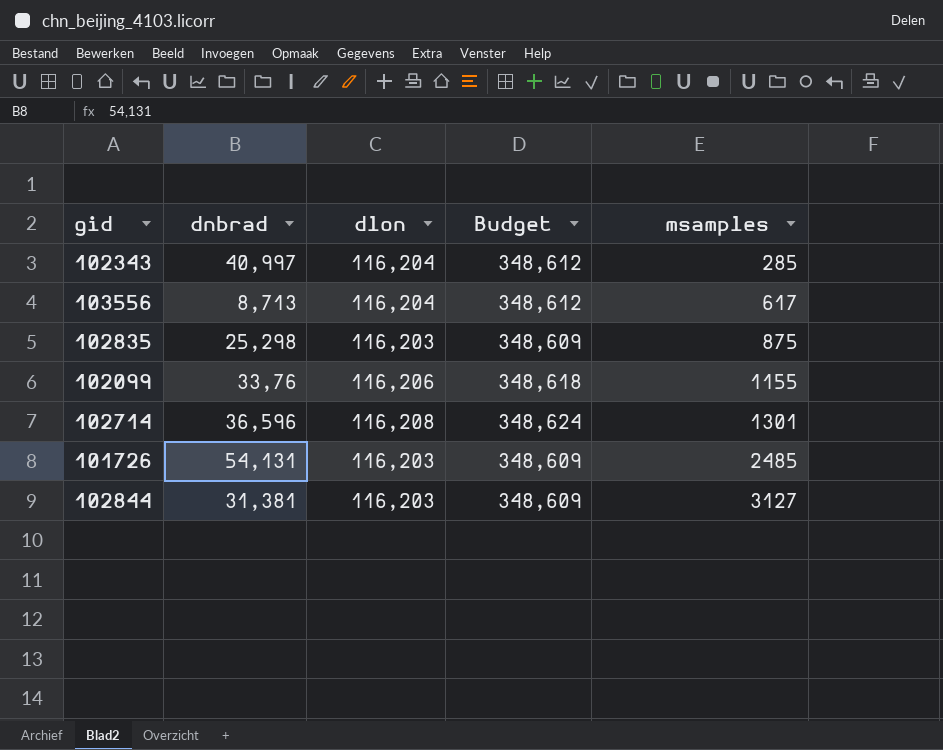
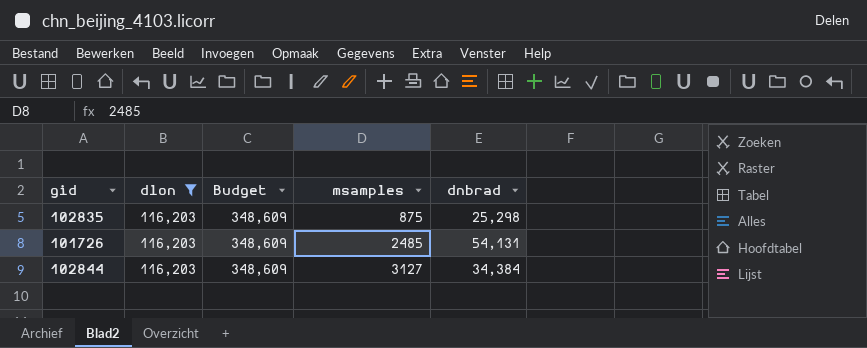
filter: none -> dlon = 116,203
column dnbrad | position: 2 -> 5
102844 | dnbrad: 31,381 -> 34,384

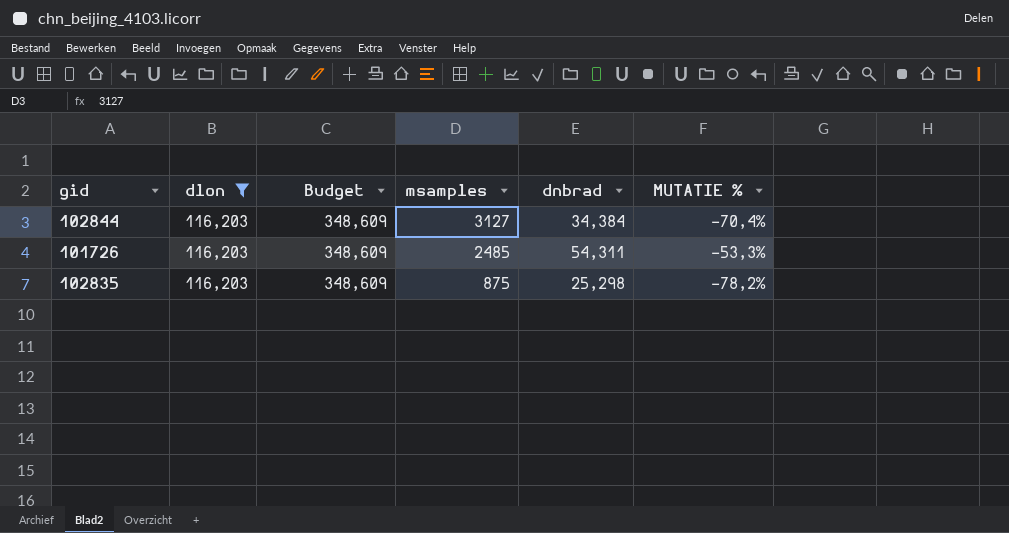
row order: msamples ascending -> msamples descending
column MUTATIE % | formula: none -> ([dnbrad] - [dlon]) / [dlon]
101726 | dnbrad: 54,131 -> 54,311

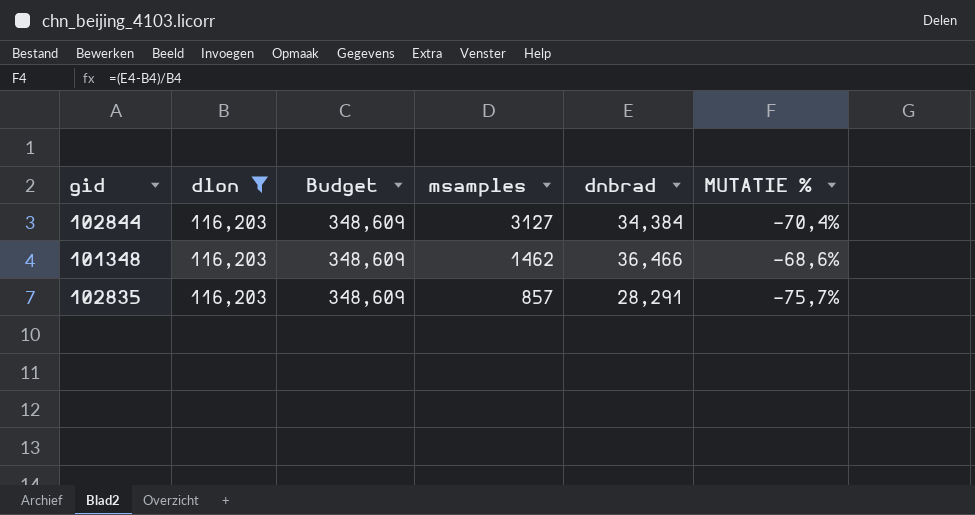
row 101726: 116,203 | 348,609 | 2485 | 54,311 | -53,3% -> none
row 101348: none -> 116,203 | 348,609 | 1462 | 36,466 | -68,6%
102835 | msamples: 875 -> 857
102835 | dnbrad: 25,298 -> 28,291
102835 | MUTATIE %: -78,2% -> -75,7%

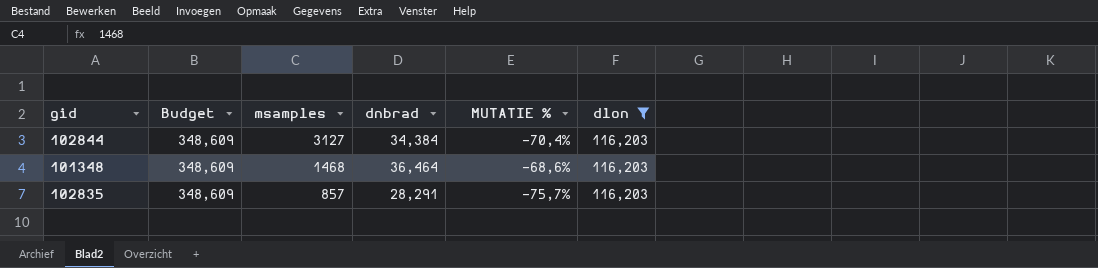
column dlon | position: 2 -> 6
101348 | msamples: 1462 -> 1468
101348 | dnbrad: 36,466 -> 36,464

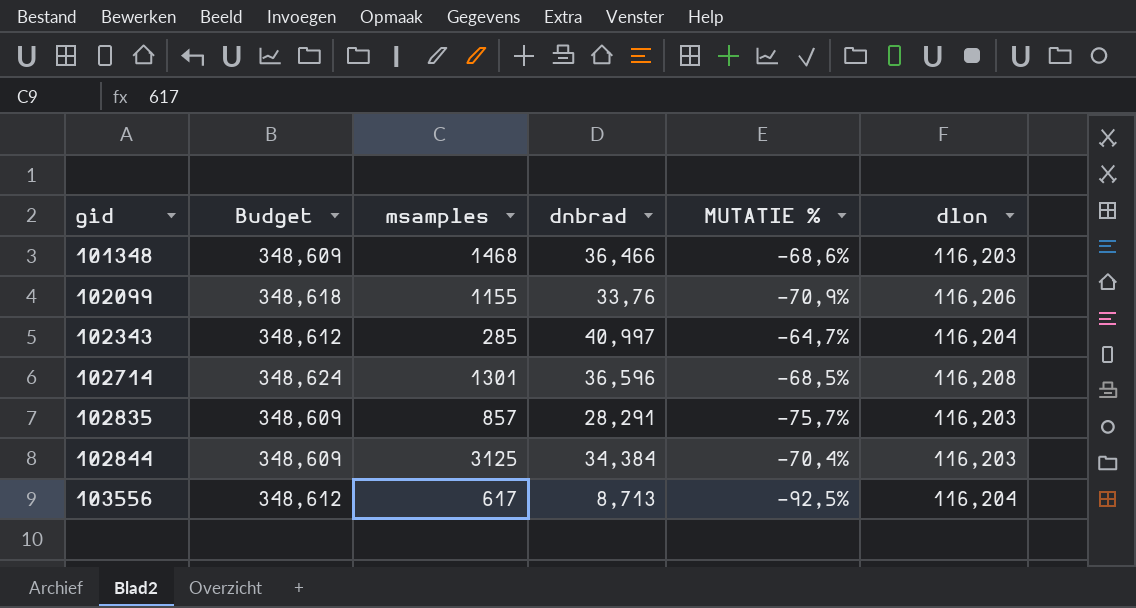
filter: dlon = 116,203 -> none
row order: msamples descending -> gid ascending
101348 | dnbrad: 36,464 -> 36,466
102844 | msamples: 3127 -> 3125

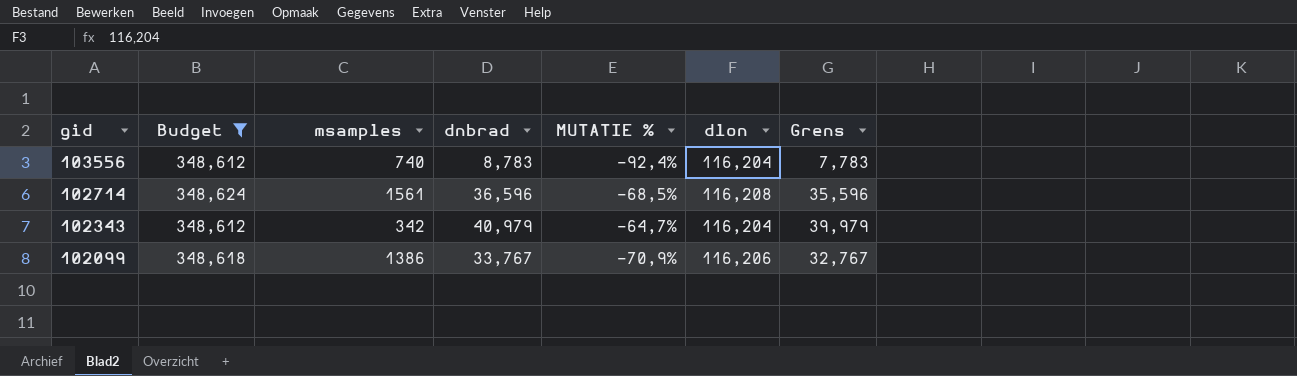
filter: none -> Budget != 348,609
row order: gid ascending -> gid descending
column Grens | formula: none -> [dnbrad] - 1
103556 | msamples: 617 -> 740
103556 | dnbrad: 8,713 -> 8,783
103556 | MUTATIE %: -92,5% -> -92,4%
102714 | msamples: 1301 -> 1561
102343 | msamples: 285 -> 342
102343 | dnbrad: 40,997 -> 40,979
102099 | msamples: 1155 -> 1386
102099 | dnbrad: 33,76 -> 33,767

